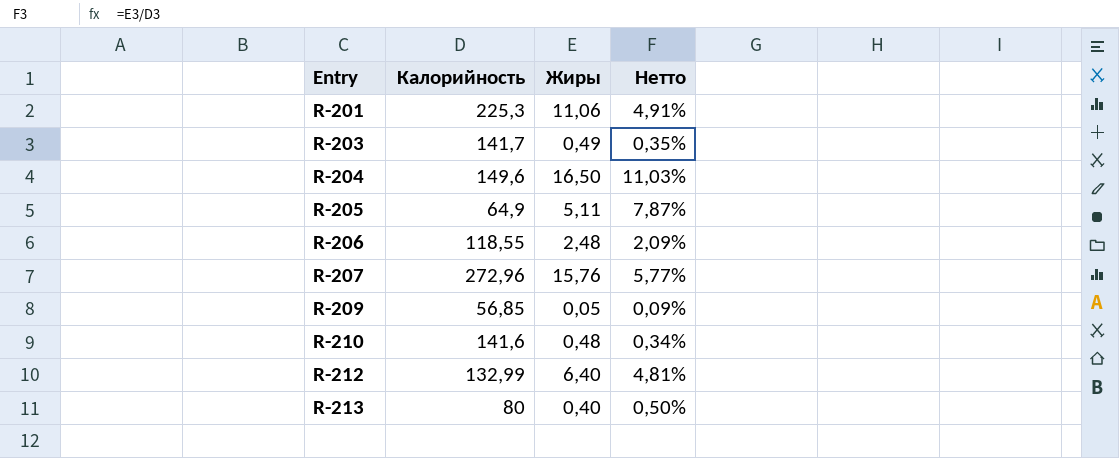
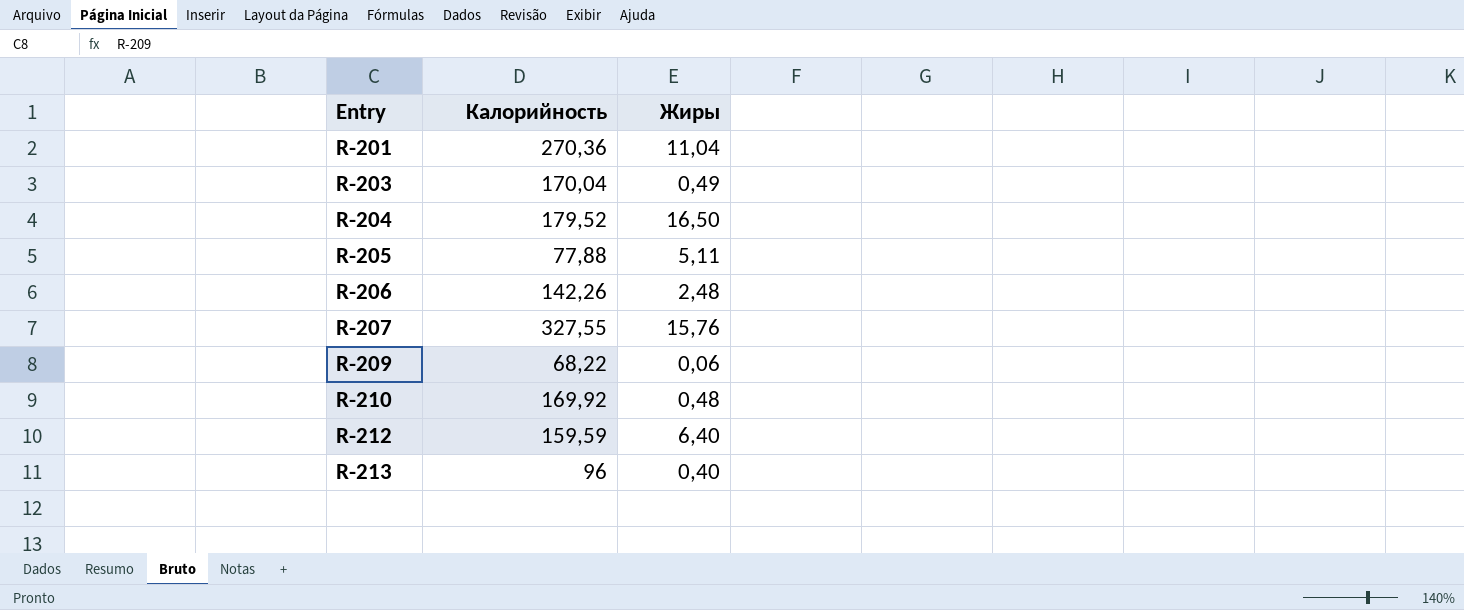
column Нетто | formula: [Жиры] / [Калорийность] -> none
R-201 | Калорийность: 225,3 -> 270,36
R-201 | Жиры: 11,06 -> 11,04
R-203 | Калорийность: 141,7 -> 170,04
R-204 | Калорийность: 149,6 -> 179,52
R-205 | Калорийность: 64,9 -> 77,88
R-206 | Калорийность: 118,55 -> 142,26
R-207 | Калорийность: 272,96 -> 327,55
R-209 | Калорийность: 56,85 -> 68,22
R-209 | Жиры: 0,05 -> 0,06
R-210 | Калорийность: 141,6 -> 169,92
R-212 | Калорийность: 132,99 -> 159,59
R-213 | Калорийность: 80 -> 96

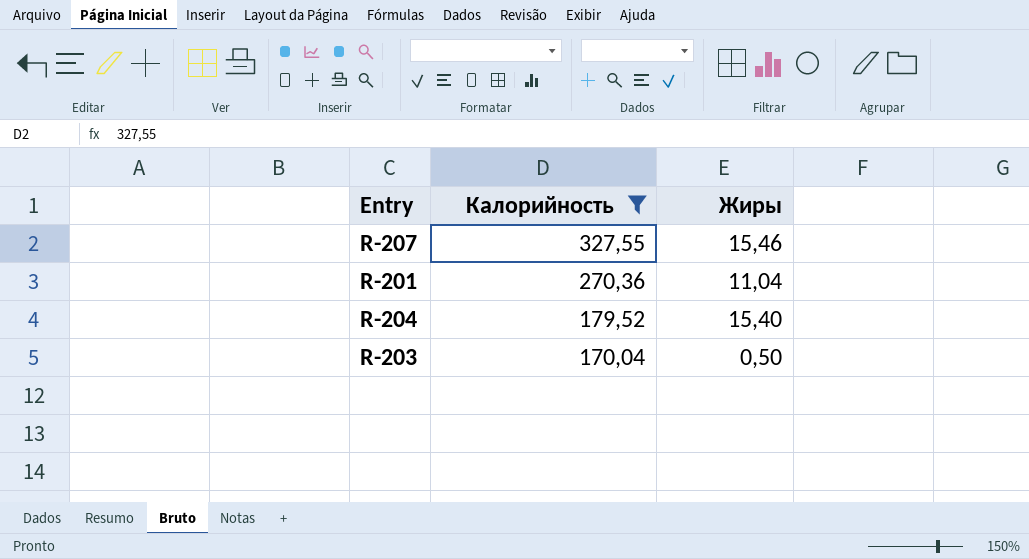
filter: none -> Калорийность >= 170,04
row order: Entry ascending -> Калорийность descending
R-207 | Жиры: 15,76 -> 15,46
R-204 | Жиры: 16,50 -> 15,40
R-203 | Жиры: 0,49 -> 0,50

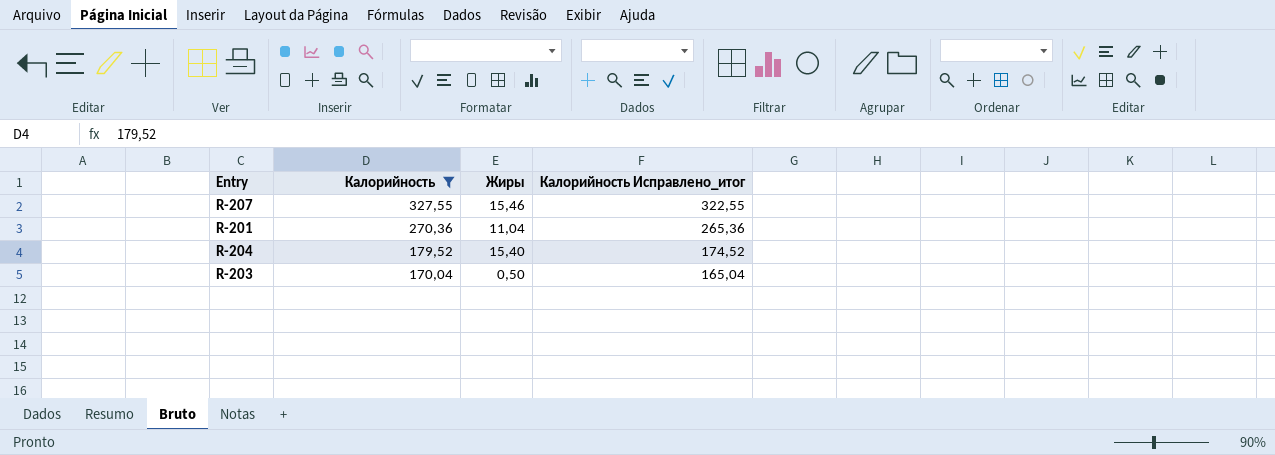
column Калорийность Исправлено_итог | formula: none -> [Калорийность] - 5

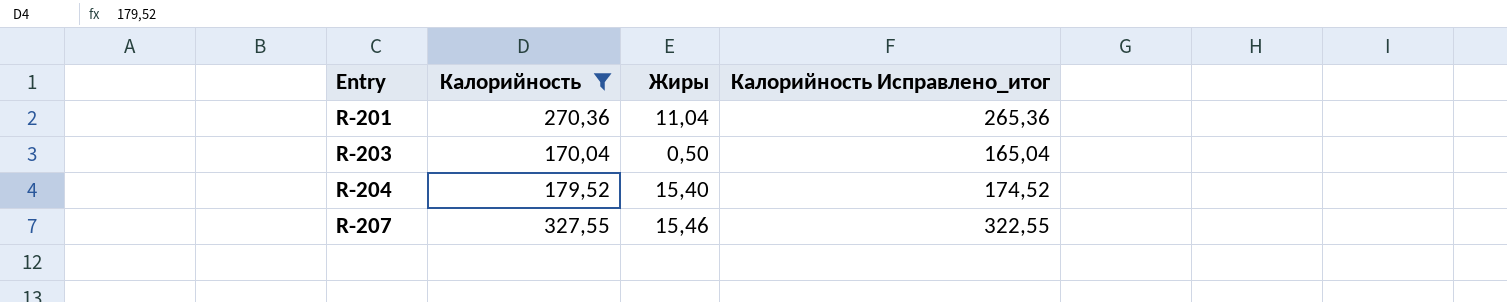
row order: Калорийность descending -> Entry ascending

